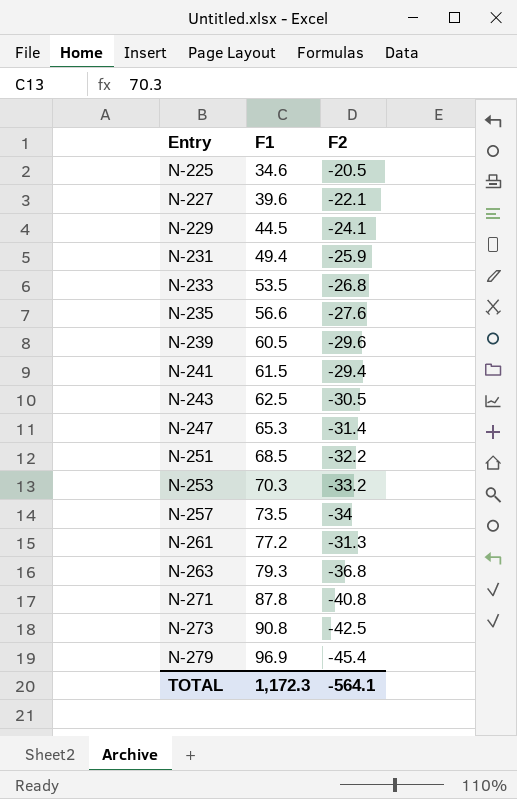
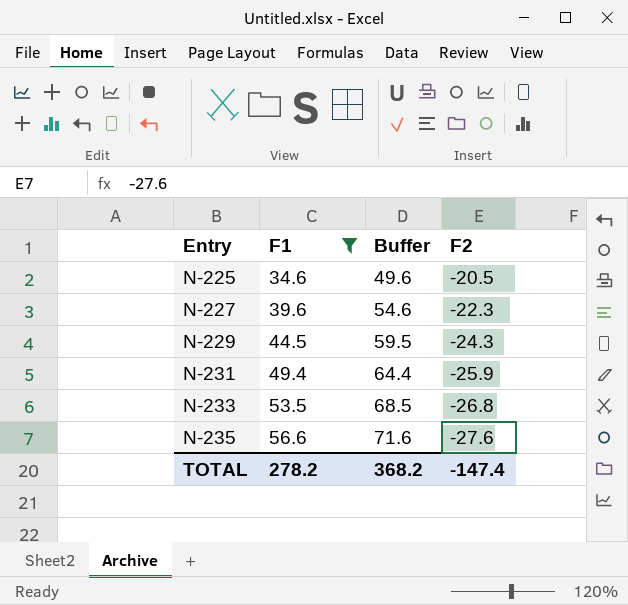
filter: none -> F1 <= 56.6
column Buffer | formula: none -> [F1] + 15
N-227 | F2: -22.1 -> -22.3
N-229 | F2: -24.1 -> -24.3
TOTAL | F1: 1,172.3 -> 278.2
TOTAL | F2: -564.1 -> -147.4

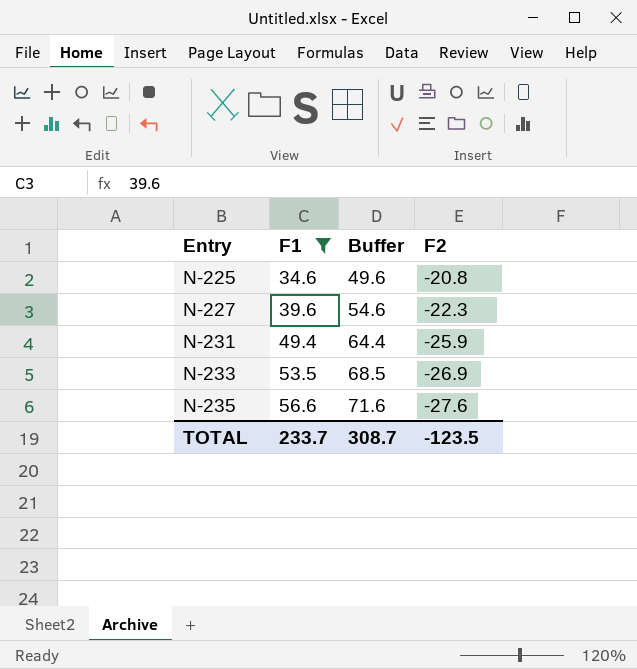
row N-229: 44.5 | 59.5 | -24.3 -> none
N-225 | F2: -20.5 -> -20.8
N-233 | F2: -26.8 -> -26.9
TOTAL | F1: 278.2 -> 233.7
TOTAL | Buffer: 368.2 -> 308.7
TOTAL | F2: -147.4 -> -123.5

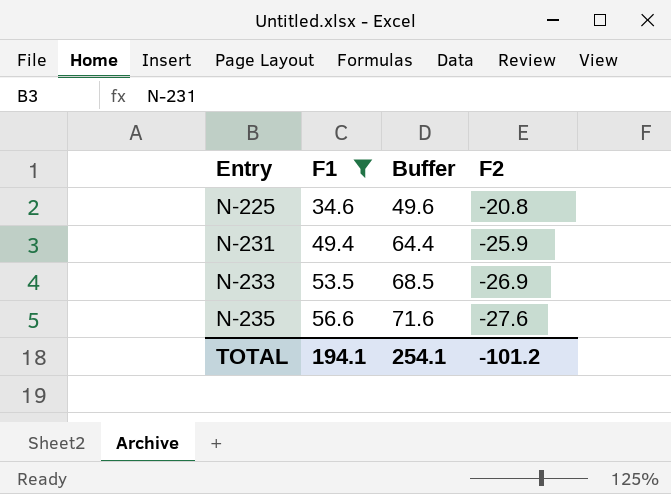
row N-227: 39.6 | 54.6 | -22.3 -> none
TOTAL | F1: 233.7 -> 194.1
TOTAL | Buffer: 308.7 -> 254.1
TOTAL | F2: -123.5 -> -101.2

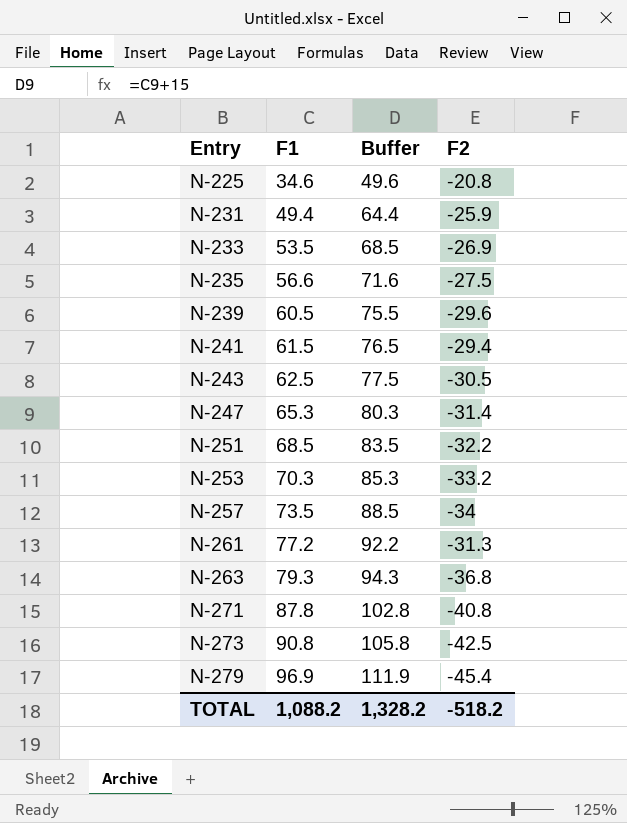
filter: F1 <= 56.6 -> none
N-235 | F2: -27.6 -> -27.5
TOTAL | F1: 194.1 -> 1,088.2
TOTAL | Buffer: 254.1 -> 1,328.2
TOTAL | F2: -101.2 -> -518.2

